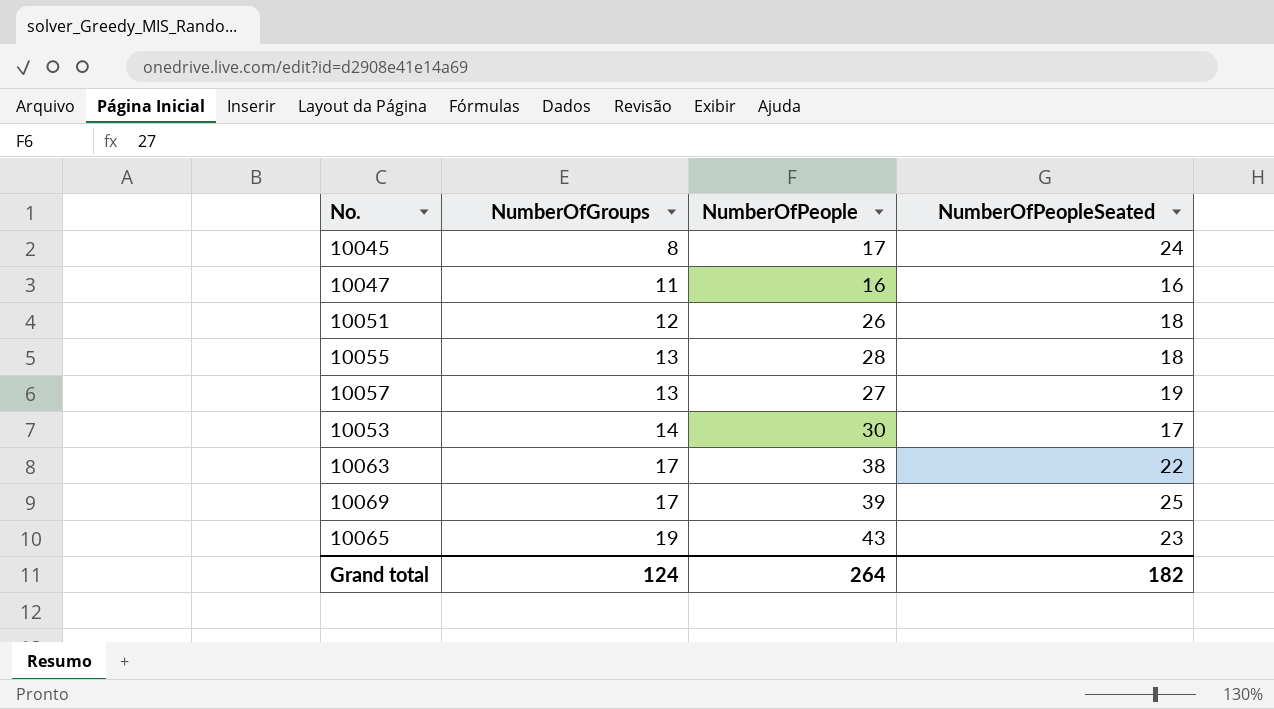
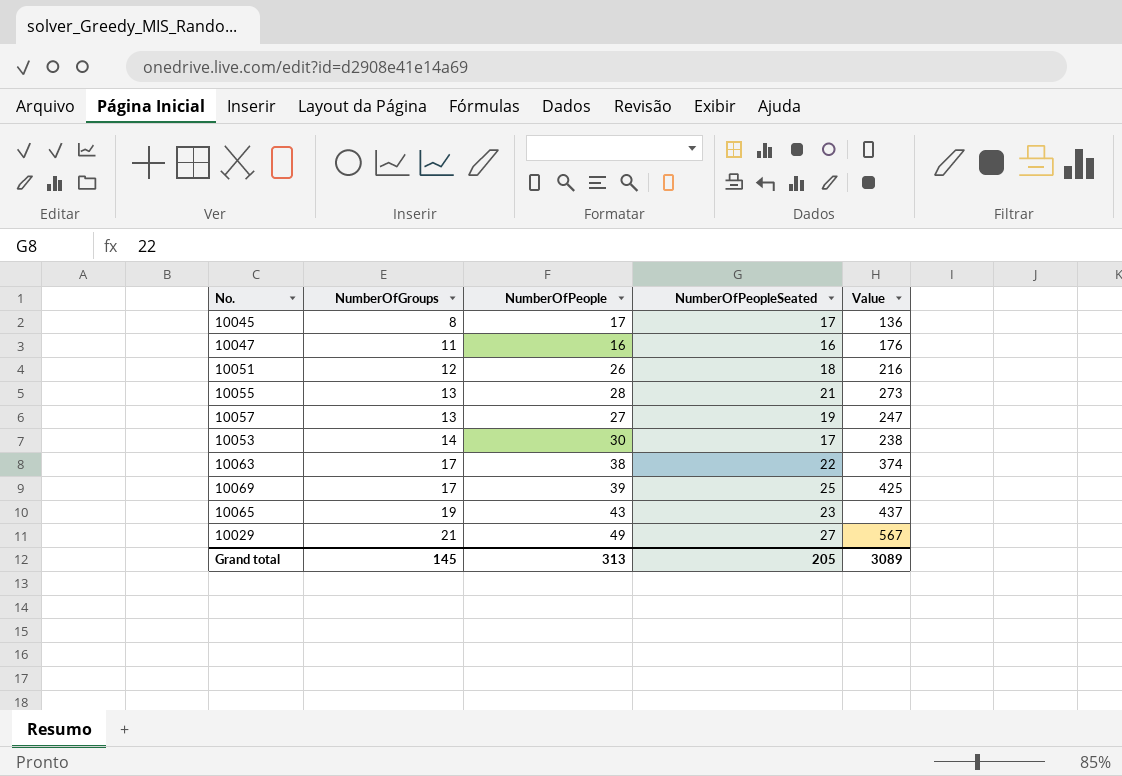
column Value | formula: none -> [NumberOfGroups] * [NumberOfPeopleSeated]
10045 | NumberOfPeopleSeated: 24 -> 17
10055 | NumberOfPeopleSeated: 18 -> 21
row 10029: none -> 21 | 49 | 27 | 567
Grand total | NumberOfGroups: 124 -> 145
Grand total | NumberOfPeople: 264 -> 313
Grand total | NumberOfPeopleSeated: 182 -> 205

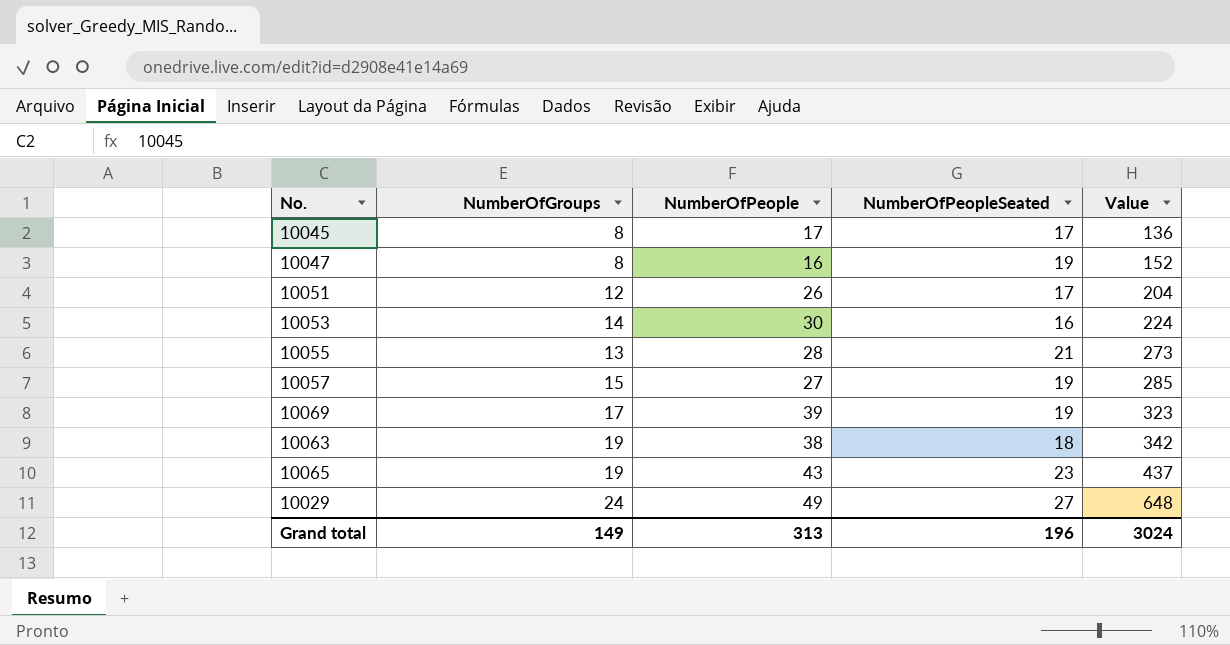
row order: NumberOfGroups ascending -> Value ascending
10047 | NumberOfGroups: 11 -> 8
10047 | NumberOfPeopleSeated: 16 -> 19
10047 | Value: 176 -> 152
10051 | NumberOfPeopleSeated: 18 -> 17
10051 | Value: 216 -> 204
10053 | NumberOfPeopleSeated: 17 -> 16
10053 | Value: 238 -> 224
10057 | NumberOfGroups: 13 -> 15
10057 | Value: 247 -> 285
10069 | NumberOfPeopleSeated: 25 -> 19
10069 | Value: 425 -> 323
10063 | NumberOfGroups: 17 -> 19
10063 | NumberOfPeopleSeated: 22 -> 18
10063 | Value: 374 -> 342
10029 | NumberOfGroups: 21 -> 24
10029 | Value: 567 -> 648
Grand total | NumberOfGroups: 145 -> 149
Grand total | NumberOfPeopleSeated: 205 -> 196
Grand total | Value: 3089 -> 3024

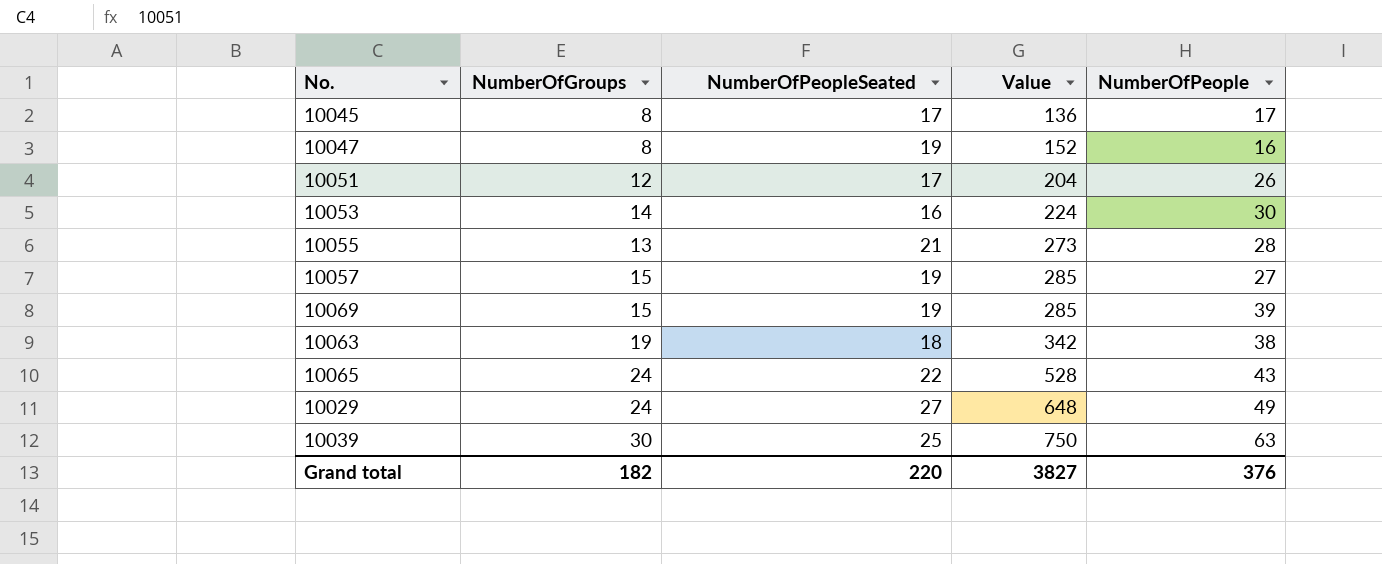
column NumberOfPeople | position: 3 -> 5
10069 | NumberOfGroups: 17 -> 15
10069 | Value: 323 -> 285
10065 | NumberOfGroups: 19 -> 24
10065 | NumberOfPeopleSeated: 23 -> 22
10065 | Value: 437 -> 528
row 10039: none -> 30 | 25 | 750 | 63
Grand total | NumberOfGroups: 149 -> 182
Grand total | NumberOfPeopleSeated: 196 -> 220
Grand total | Value: 3024 -> 3827
Grand total | NumberOfPeople: 313 -> 376

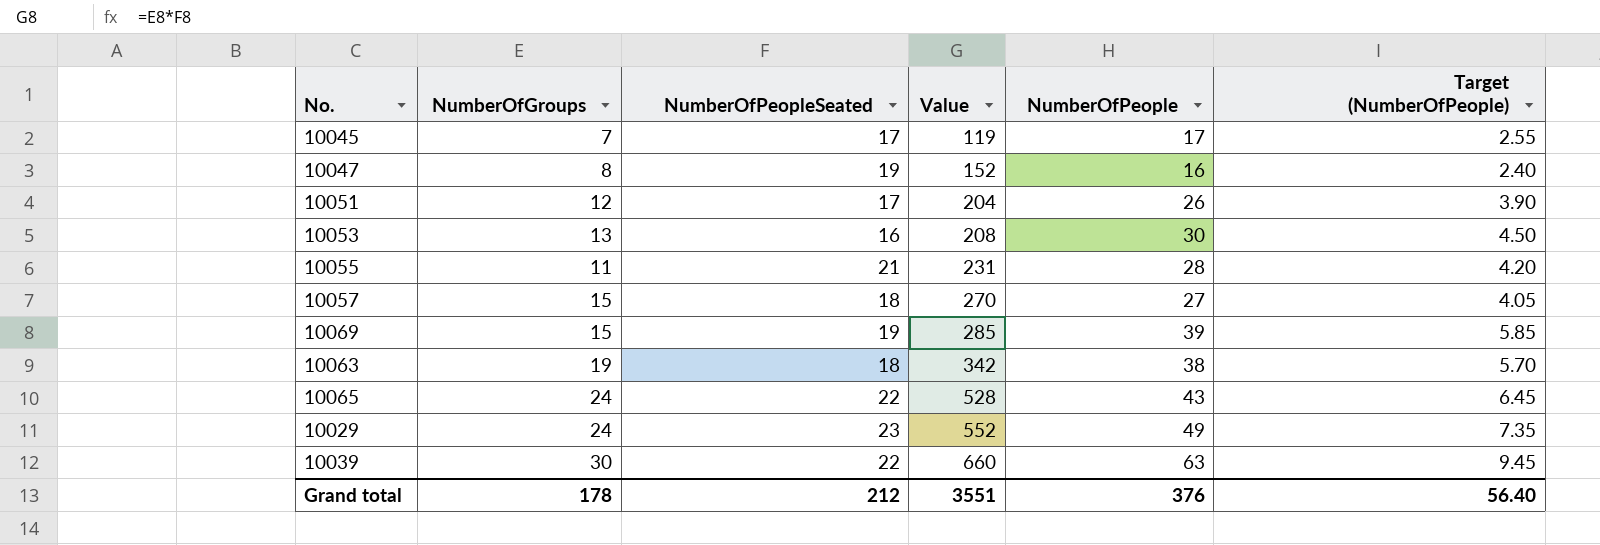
column Target (NumberOfPeople) | formula: none -> [NumberOfPeople] * 0.15
10045 | NumberOfGroups: 8 -> 7
10045 | Value: 136 -> 119
10053 | NumberOfGroups: 14 -> 13
10053 | Value: 224 -> 208
10055 | NumberOfGroups: 13 -> 11
10055 | Value: 273 -> 231
10057 | NumberOfPeopleSeated: 19 -> 18
10057 | Value: 285 -> 270
10029 | NumberOfPeopleSeated: 27 -> 23
10029 | Value: 648 -> 552
10039 | NumberOfPeopleSeated: 25 -> 22
10039 | Value: 750 -> 660
Grand total | NumberOfGroups: 182 -> 178
Grand total | NumberOfPeopleSeated: 220 -> 212
Grand total | Value: 3827 -> 3551

